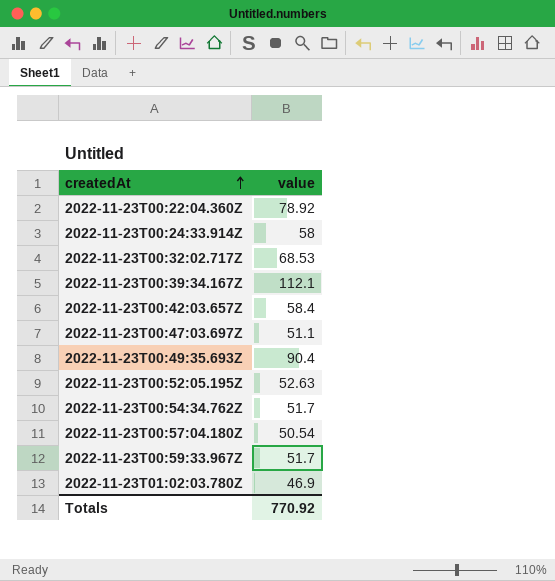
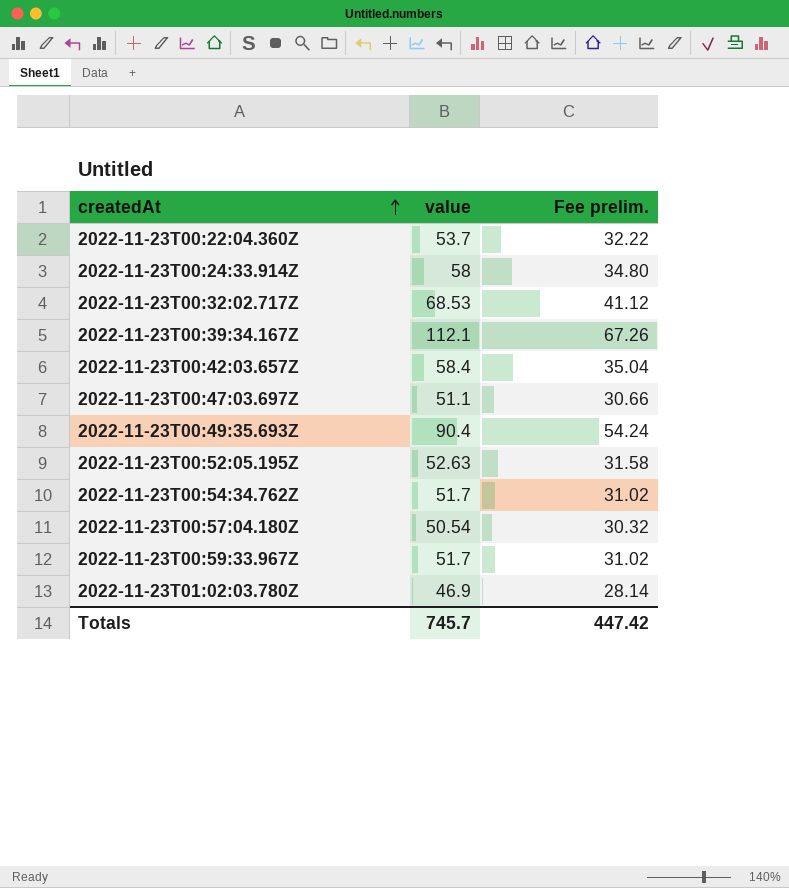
column Fee prelim. | formula: none -> [value] * 0.6
2022-11-23T00:22:04.360Z | value: 78.92 -> 53.7
Totals | value: 770.92 -> 745.7

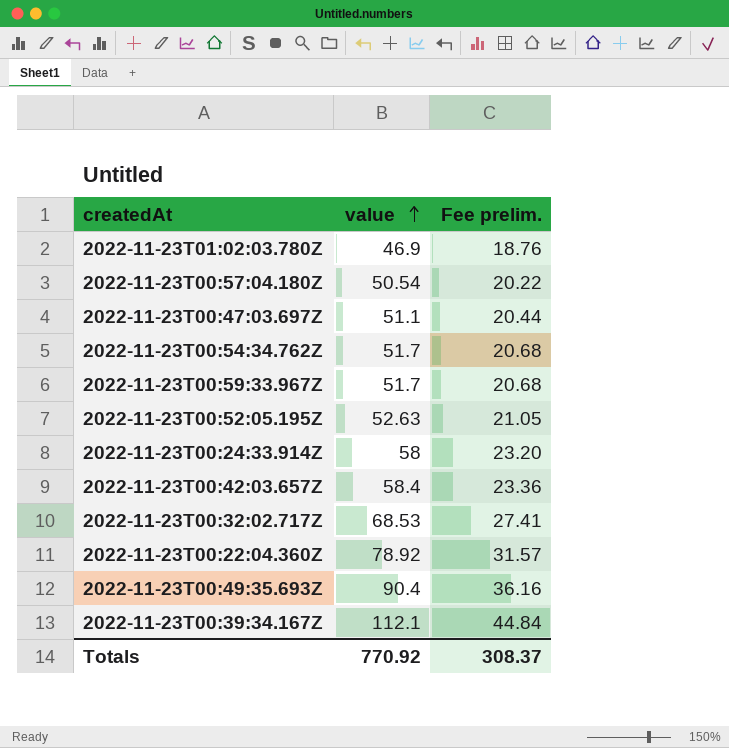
row order: createdAt ascending -> value ascending
column Fee prelim. | formula: [value] * 0.6 -> [value] * 0.4
2022-11-23T00:22:04.360Z | value: 53.7 -> 78.92
Totals | value: 745.7 -> 770.92
Totals | Fee prelim.: 447.42 -> 308.37

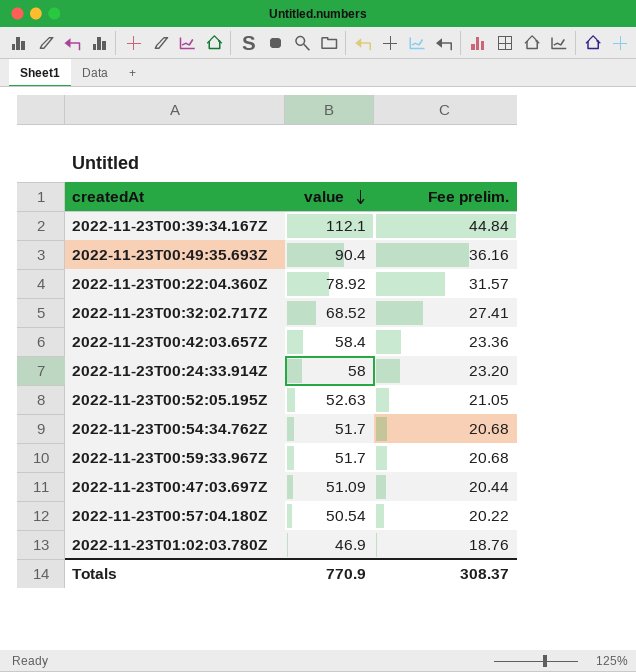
row order: value ascending -> value descending
2022-11-23T00:32:02.717Z | value: 68.53 -> 68.52
2022-11-23T00:47:03.697Z | value: 51.1 -> 51.09
Totals | value: 770.92 -> 770.9

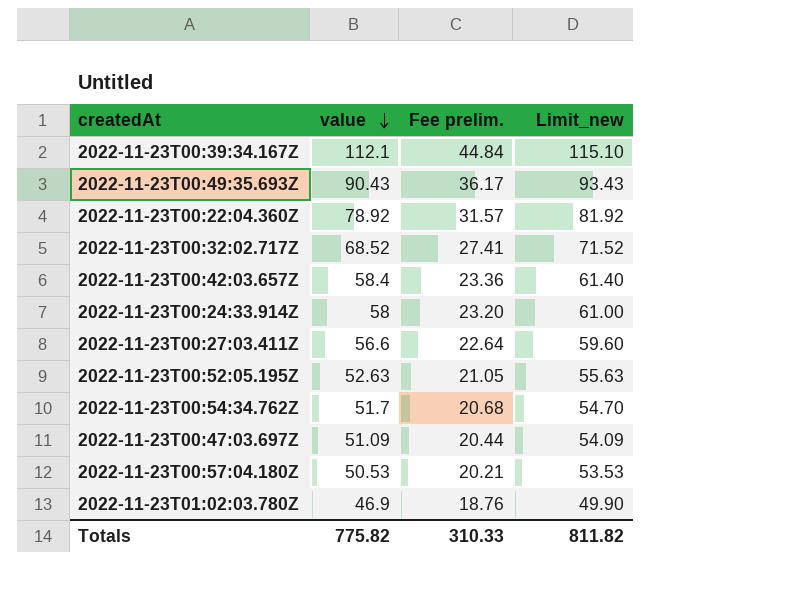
column Limit_new | formula: none -> [value] + 3
row 2022-11-23T00:59:33.967Z: 51.7 | 20.68 -> none
2022-11-23T00:49:35.693Z | value: 90.4 -> 90.43
2022-11-23T00:49:35.693Z | Fee prelim.: 36.16 -> 36.17
row 2022-11-23T00:27:03.411Z: none -> 56.6 | 22.64 | 59.60
2022-11-23T00:57:04.180Z | value: 50.54 -> 50.53
2022-11-23T00:57:04.180Z | Fee prelim.: 20.22 -> 20.21
Totals | value: 770.9 -> 775.82
Totals | Fee prelim.: 308.37 -> 310.33

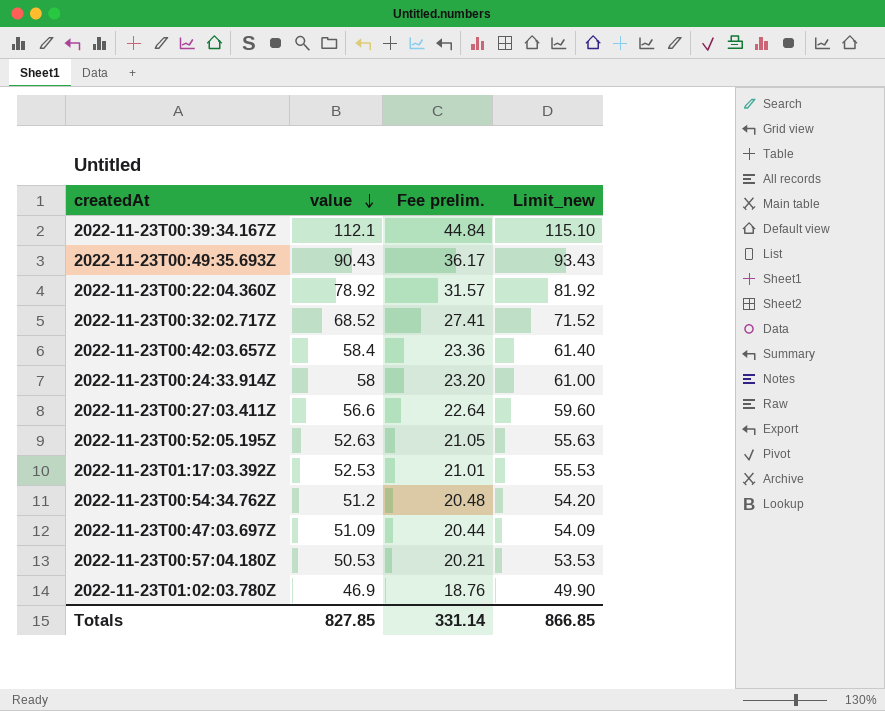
row 2022-11-23T01:17:03.392Z: none -> 52.53 | 21.01 | 55.53
2022-11-23T00:54:34.762Z | value: 51.7 -> 51.2
2022-11-23T00:54:34.762Z | Fee prelim.: 20.68 -> 20.48
2022-11-23T00:54:34.762Z | Limit_new: 54.70 -> 54.20
Totals | value: 775.82 -> 827.85
Totals | Fee prelim.: 310.33 -> 331.14
Totals | Limit_new: 811.82 -> 866.85

